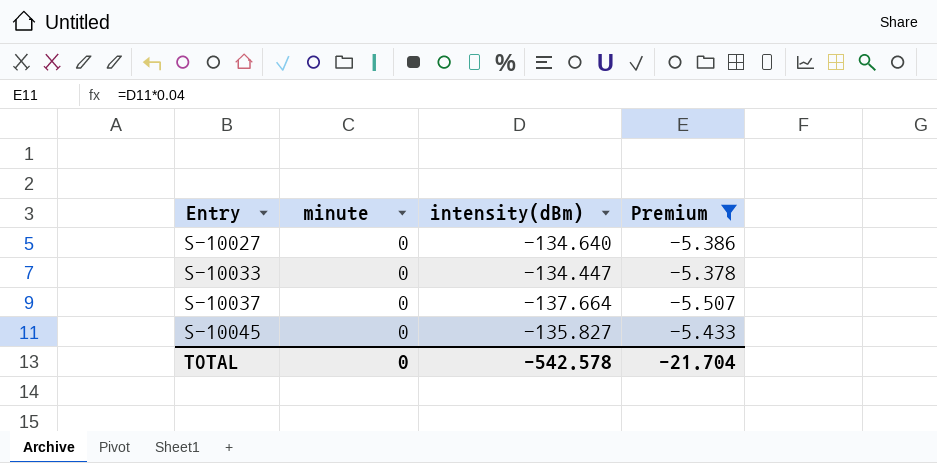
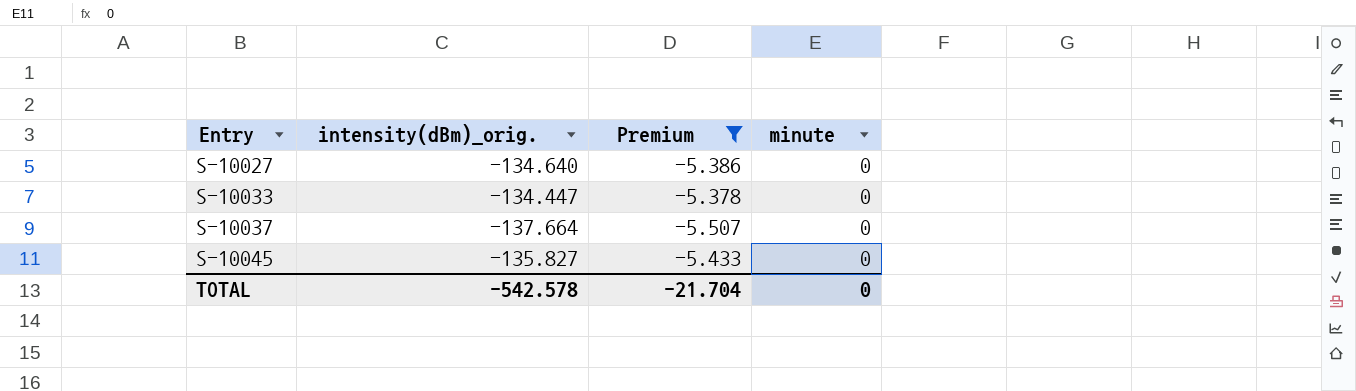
column name: intensity(dBm) -> intensity(dBm)_orig.
column minute | position: 2 -> 4

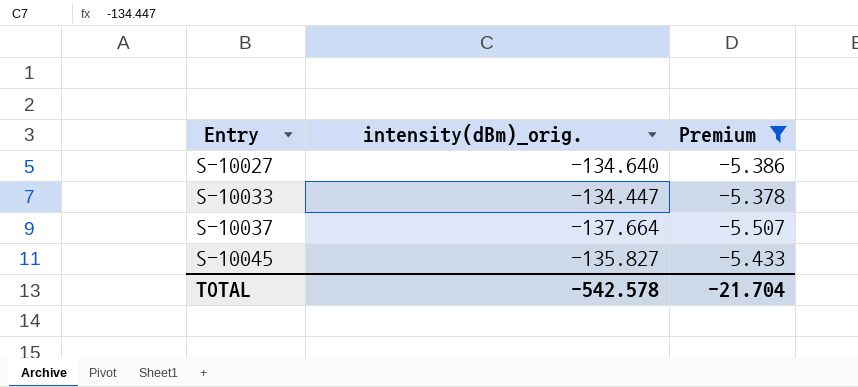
column minute | position: 4 -> none

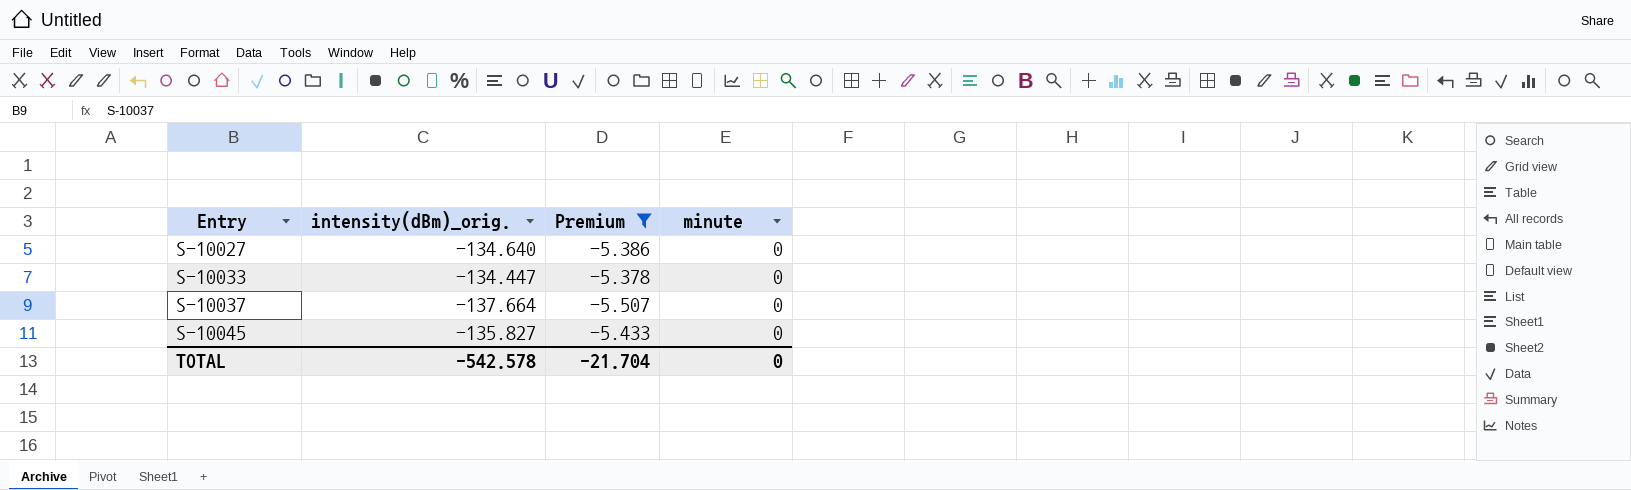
column minute | position: none -> 4

